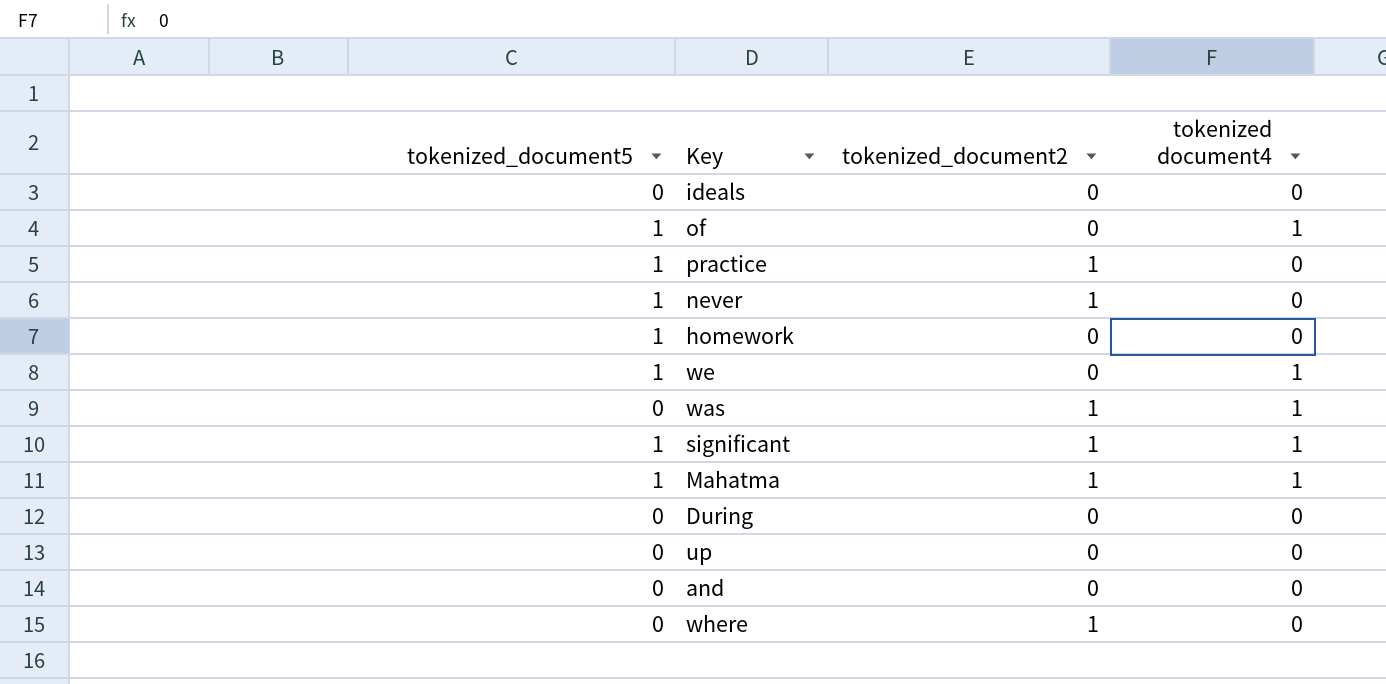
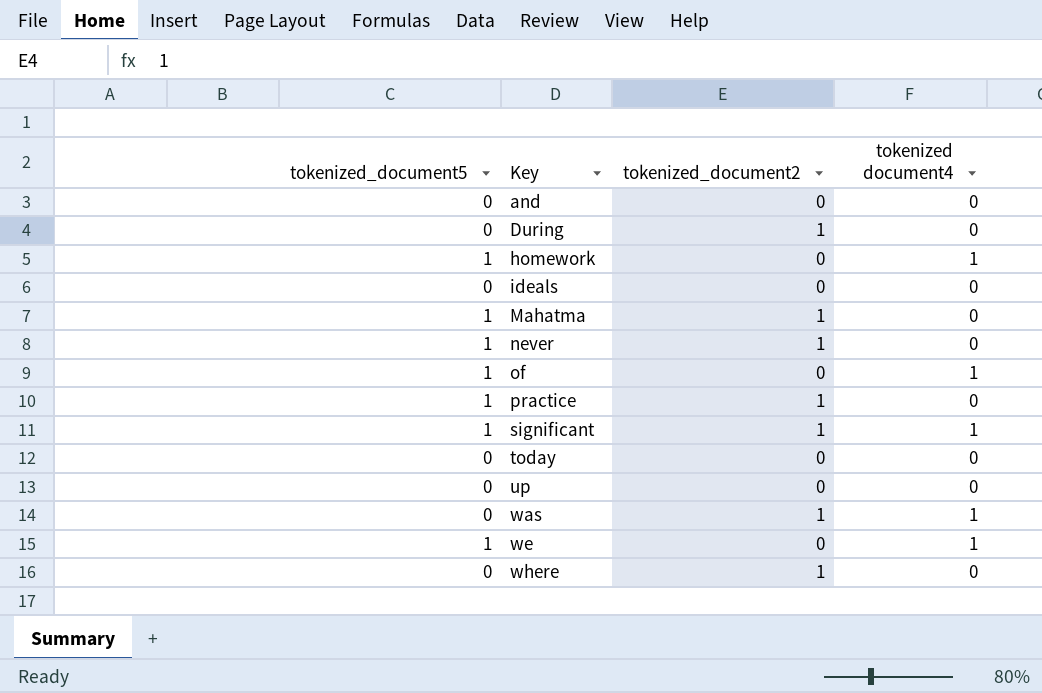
row order: none -> Key ascending
During | tokenized_document2: 0 -> 1
homework | tokenized document4: 0 -> 1
Mahatma | tokenized document4: 1 -> 0
row today: none -> 0 | 0 | 0

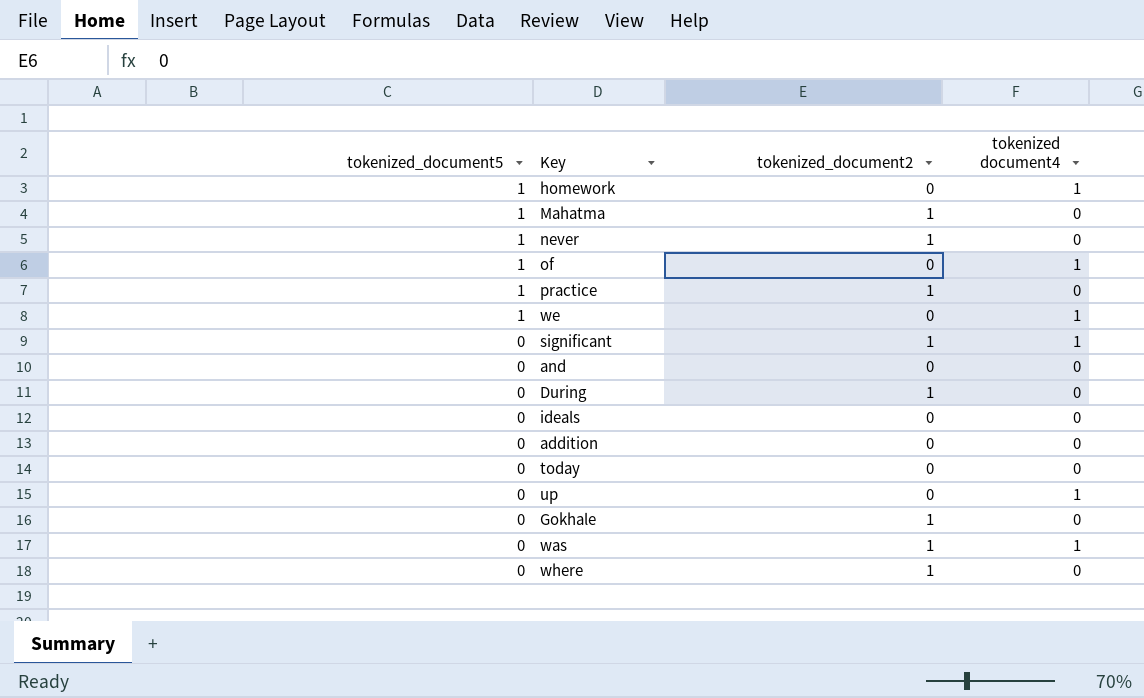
row order: Key ascending -> tokenized_document5 descending
significant | tokenized_document5: 1 -> 0
row addition: none -> 0 | 0 | 0
up | tokenized document4: 0 -> 1
row Gokhale: none -> 0 | 1 | 0

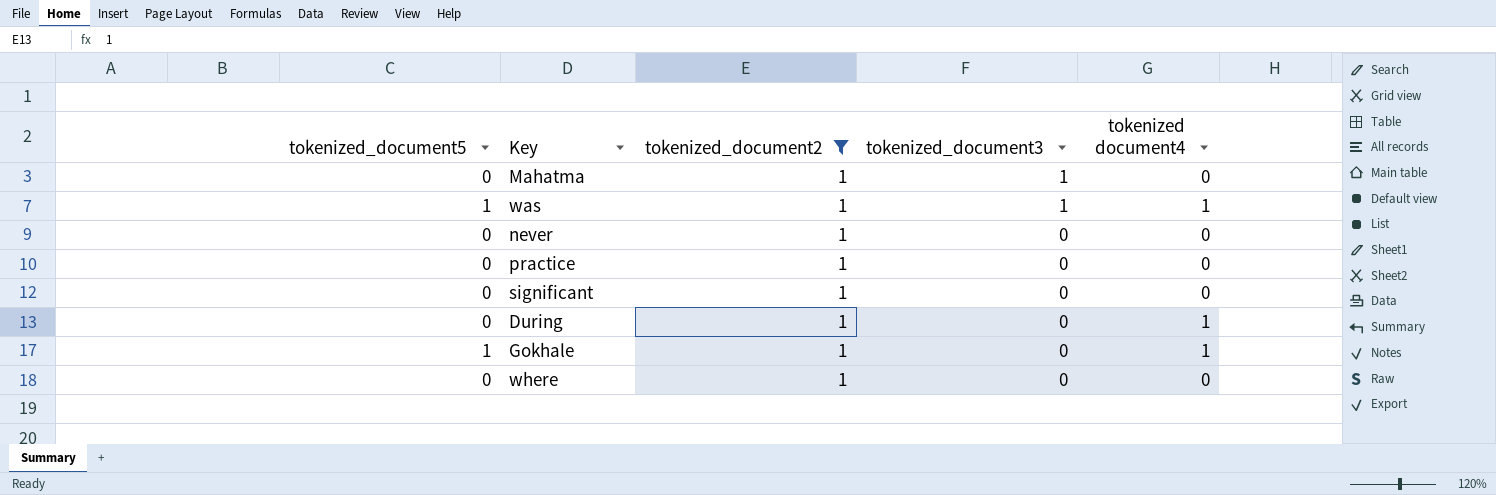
filter: none -> tokenized_document2 = 1
row order: tokenized_document5 descending -> tokenized_document3 descending
column tokenized_document3 | position: none -> 4
Mahatma | tokenized_document5: 1 -> 0
was | tokenized_document5: 0 -> 1
never | tokenized_document5: 1 -> 0
practice | tokenized_document5: 1 -> 0
significant | tokenized document4: 1 -> 0
During | tokenized document4: 0 -> 1
Gokhale | tokenized_document5: 0 -> 1
Gokhale | tokenized document4: 0 -> 1

